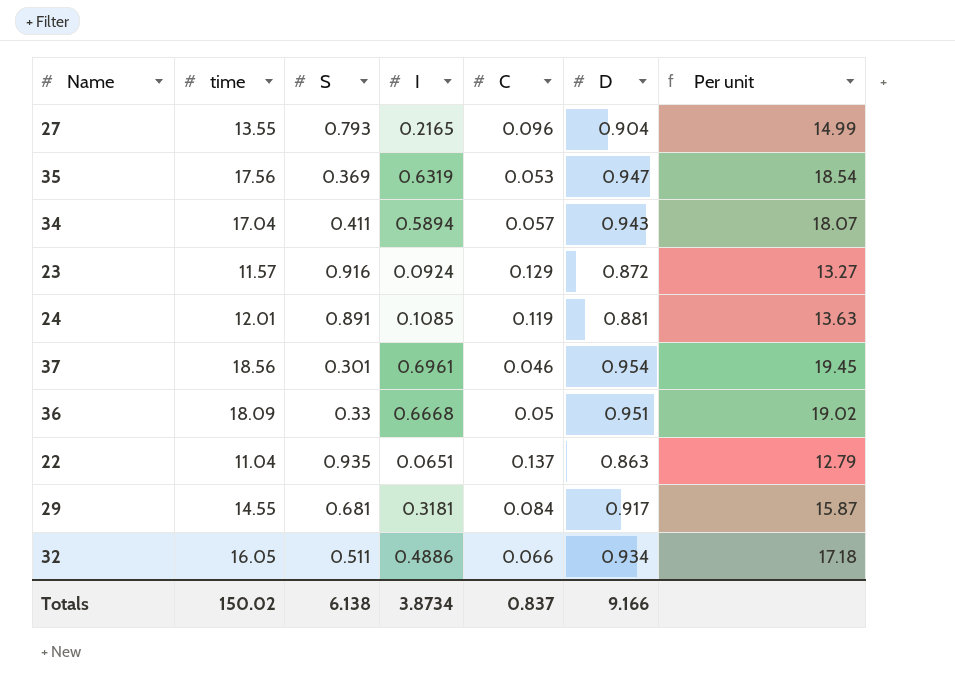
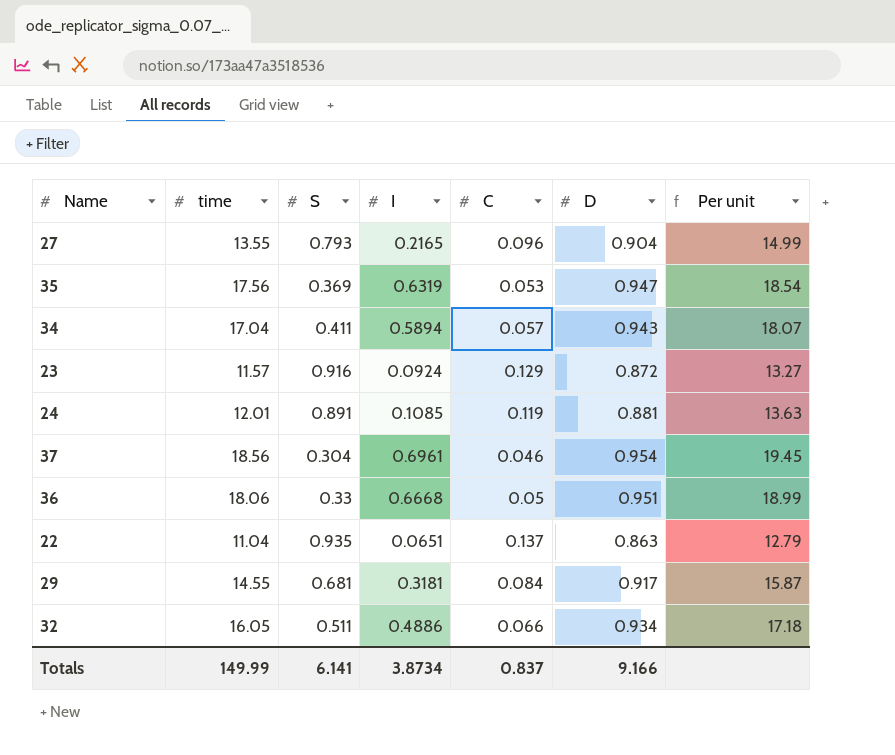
37 | S: 0.301 -> 0.304
36 | time: 18.09 -> 18.06
36 | Per unit: 19.02 -> 18.99
Totals | time: 150.02 -> 149.99
Totals | S: 6.138 -> 6.141

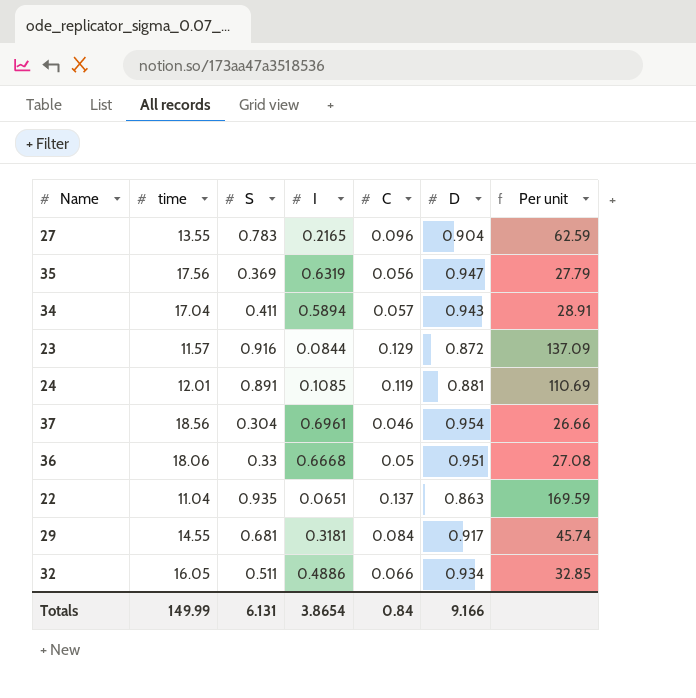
column Per unit | formula: [time] / [D] -> [time] / [I]
27 | S: 0.793 -> 0.783
35 | C: 0.053 -> 0.056
23 | I: 0.0924 -> 0.0844
Totals | S: 6.141 -> 6.131
Totals | I: 3.8734 -> 3.8654
Totals | C: 0.837 -> 0.84

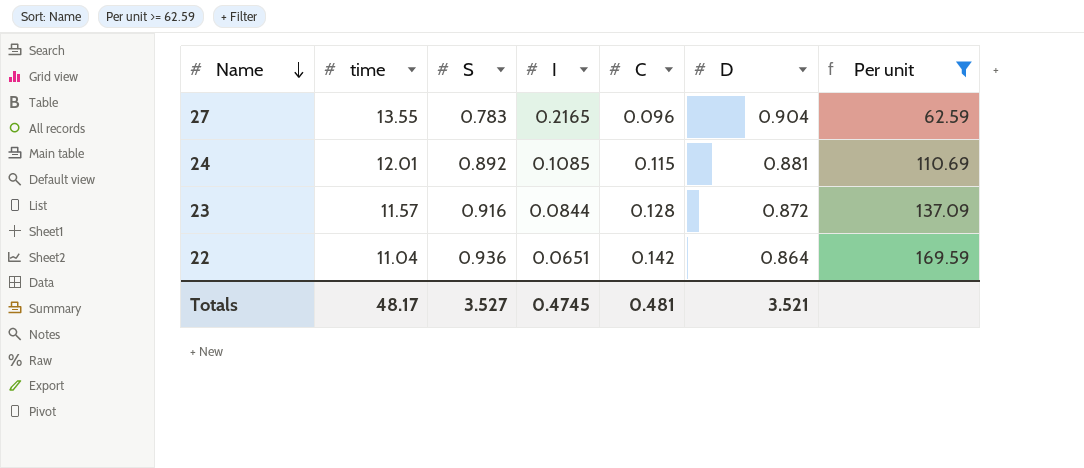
filter: none -> Per unit >= 62.59
row order: none -> Name descending
24 | S: 0.891 -> 0.892
24 | C: 0.119 -> 0.115
23 | C: 0.129 -> 0.128
22 | S: 0.935 -> 0.936
22 | C: 0.137 -> 0.142
22 | D: 0.863 -> 0.864
Totals | time: 149.99 -> 48.17
Totals | S: 6.131 -> 3.527
Totals | I: 3.8654 -> 0.4745
Totals | C: 0.84 -> 0.481
Totals | D: 9.166 -> 3.521

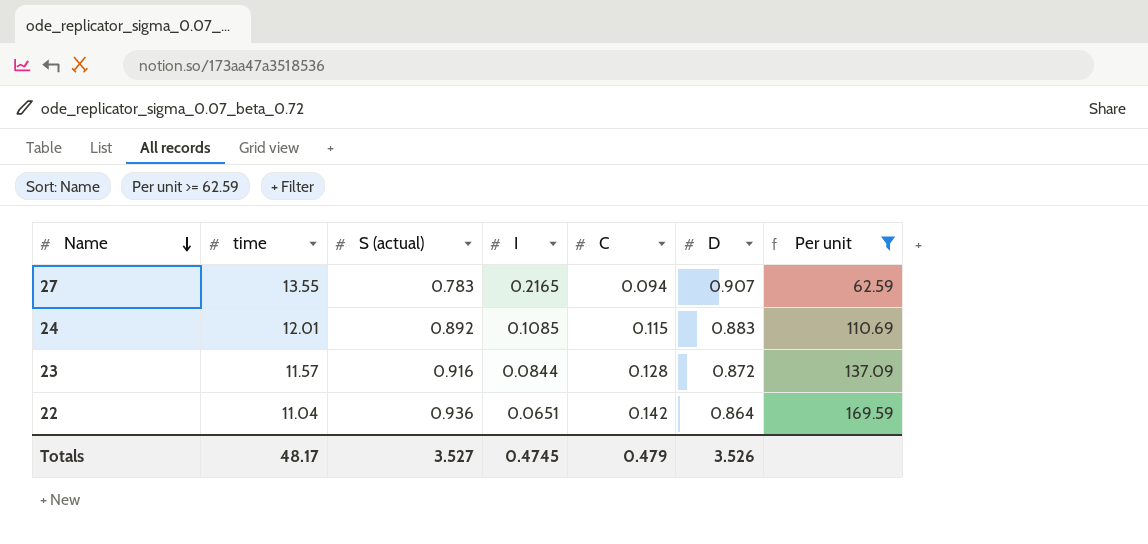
column name: S -> S (actual)
27 | C: 0.096 -> 0.094
27 | D: 0.904 -> 0.907
24 | D: 0.881 -> 0.883
Totals | C: 0.481 -> 0.479
Totals | D: 3.521 -> 3.526

